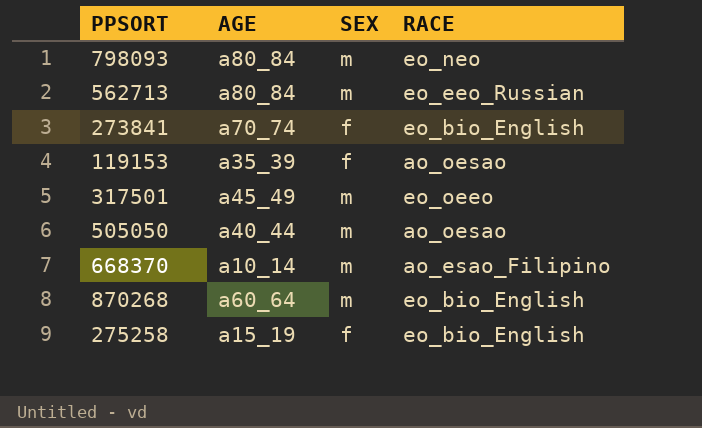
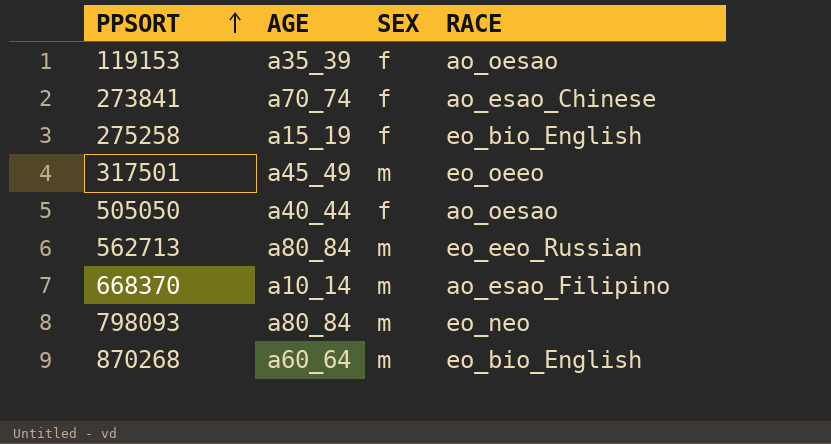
row order: none -> PPSORT ascending
273841 | RACE: eo_bio_English -> ao_esao_Chinese
505050 | SEX: m -> f

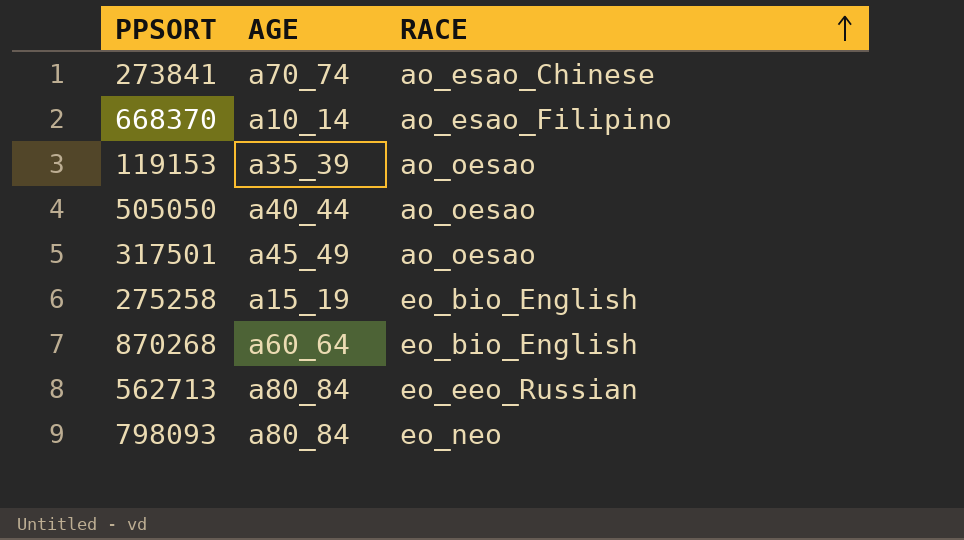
row order: PPSORT ascending -> RACE ascending
column SEX | position: 3 -> none
317501 | RACE: eo_oeeo -> ao_oesao

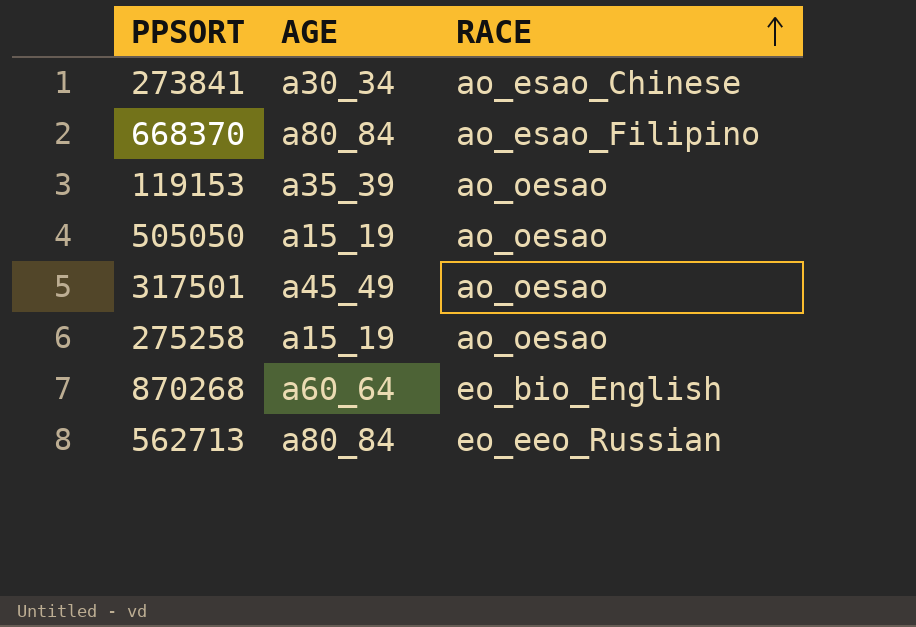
row 798093: a80_84 | eo_neo -> none
273841 | AGE: a70_74 -> a30_34
668370 | AGE: a10_14 -> a80_84
505050 | AGE: a40_44 -> a15_19
275258 | RACE: eo_bio_English -> ao_oesao

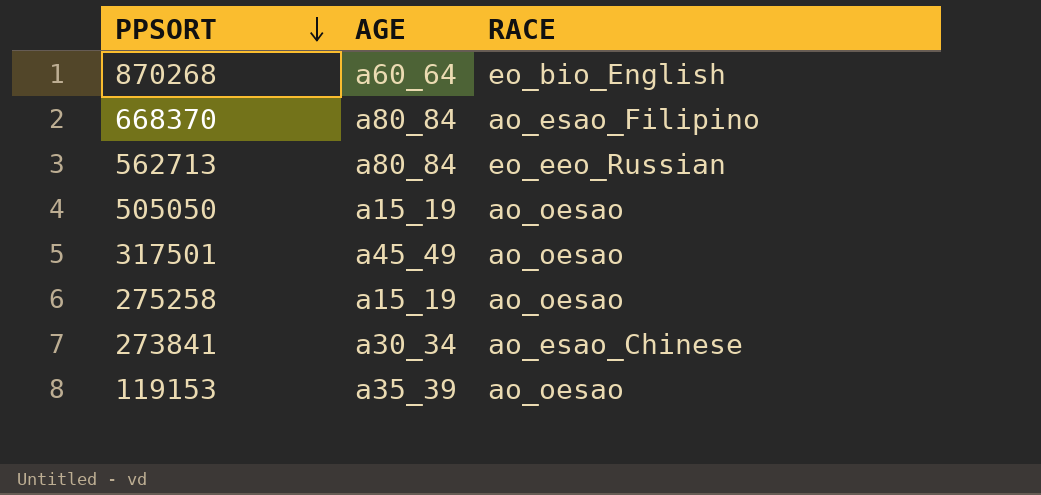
row order: RACE ascending -> PPSORT descending

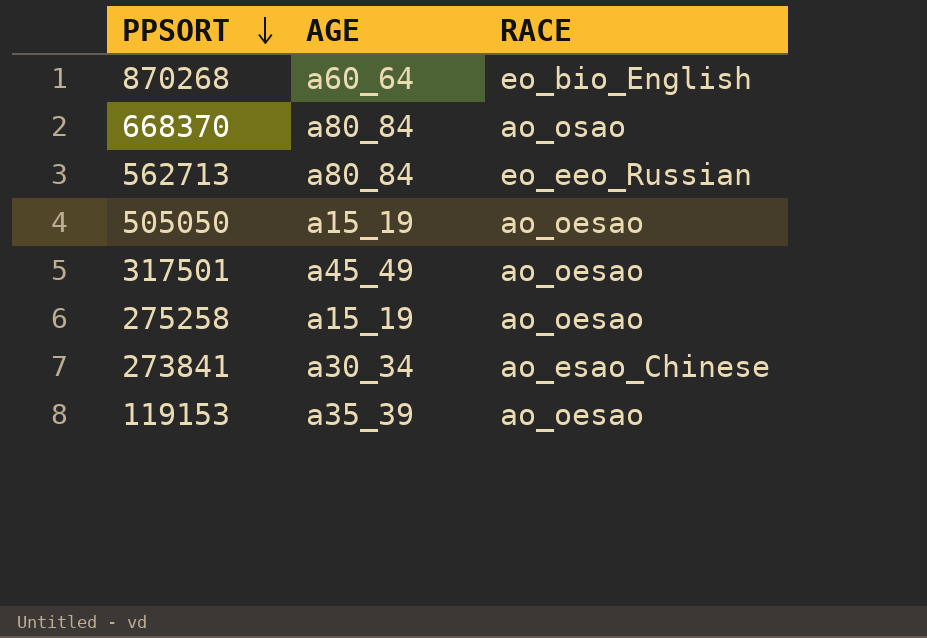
668370 | RACE: ao_esao_Filipino -> ao_osao

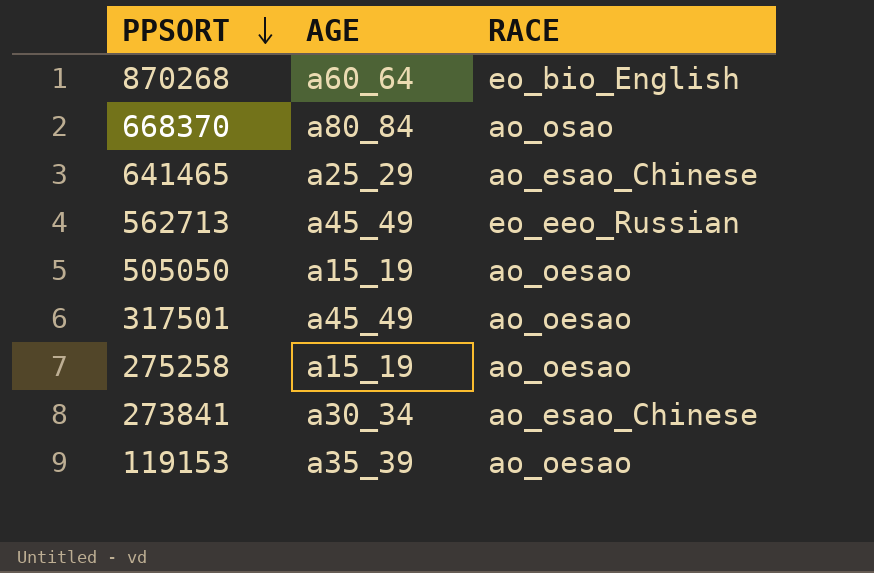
row 641465: none -> a25_29 | ao_esao_Chinese
562713 | AGE: a80_84 -> a45_49

